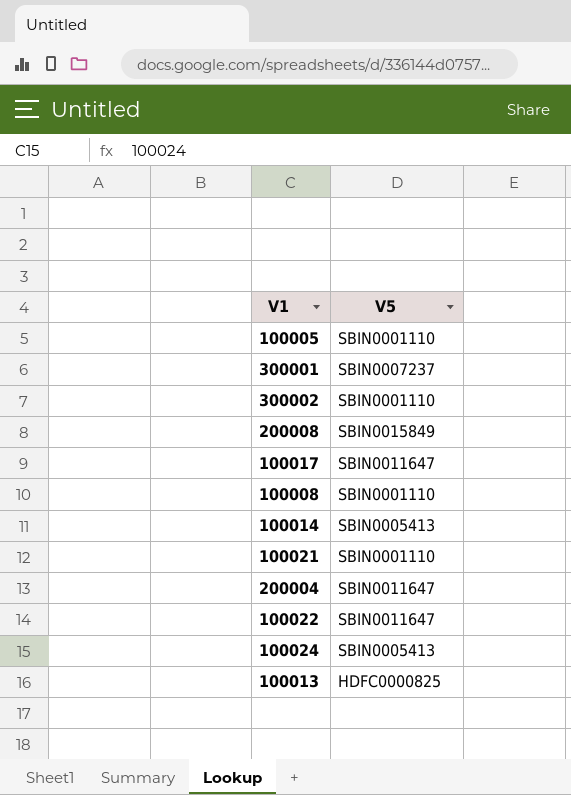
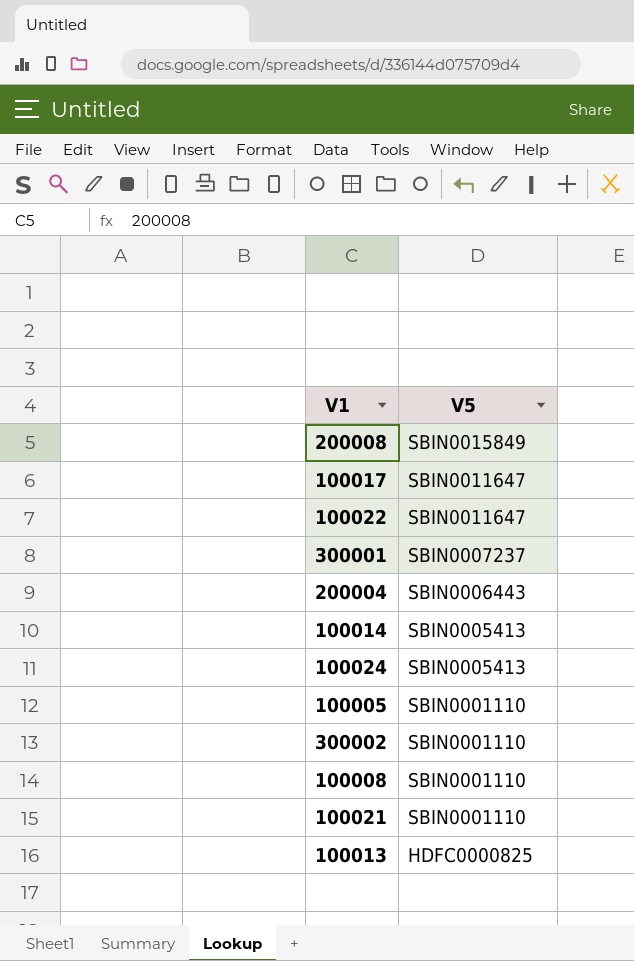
row order: none -> V5 descending
200004 | V5: SBIN0011647 -> SBIN0006443

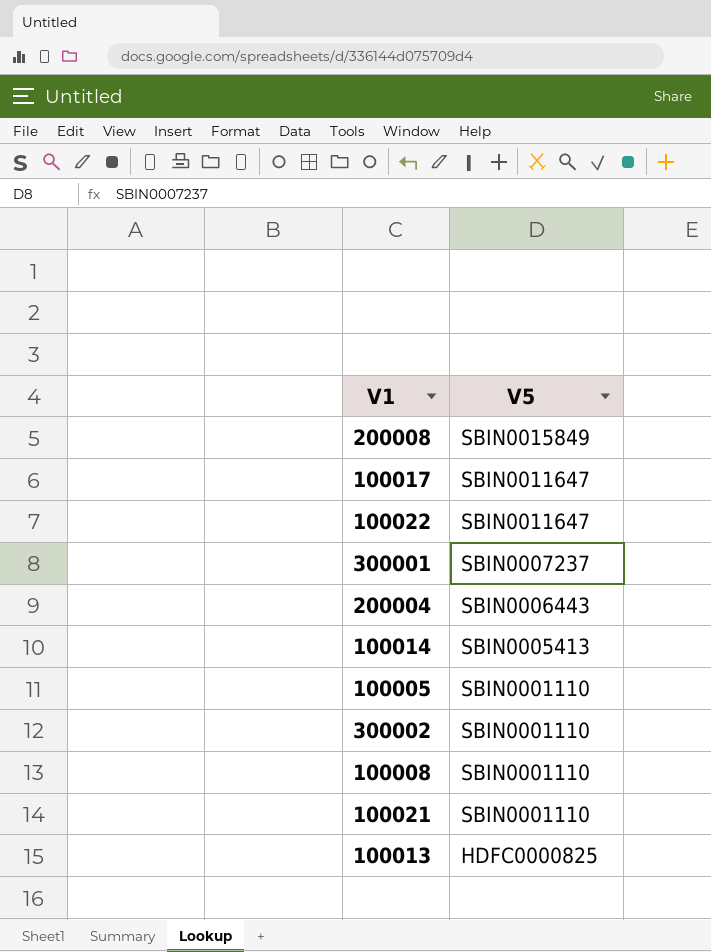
row 100024: SBIN0005413 -> none

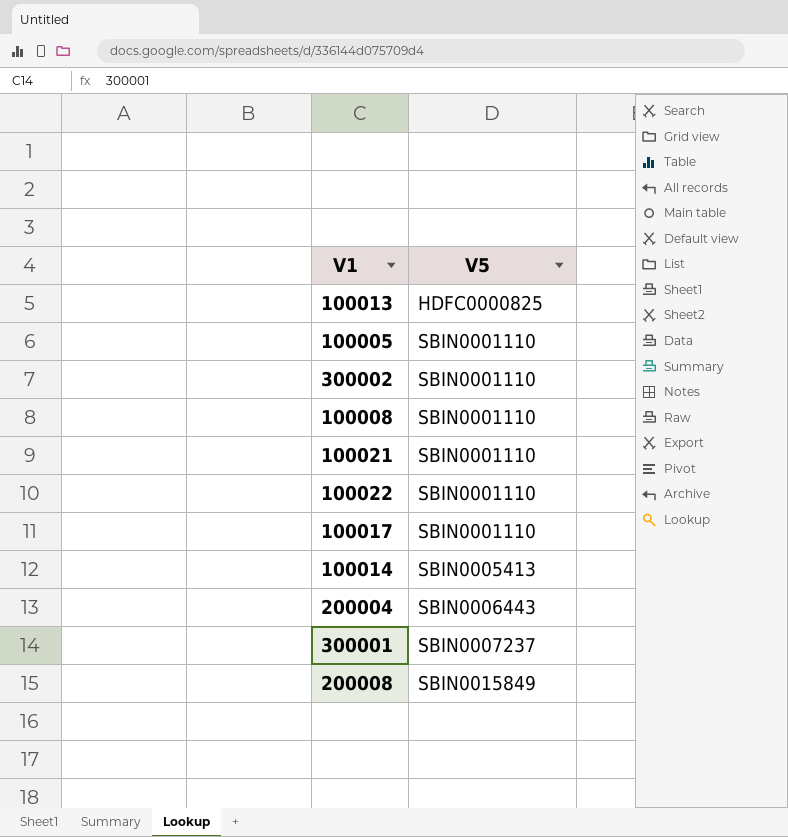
row order: V5 descending -> V5 ascending
100022 | V5: SBIN0011647 -> SBIN0001110
100017 | V5: SBIN0011647 -> SBIN0001110

